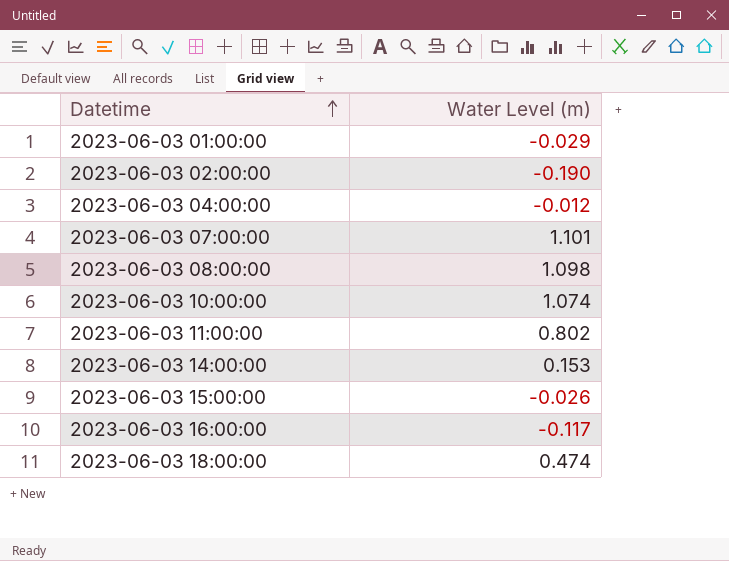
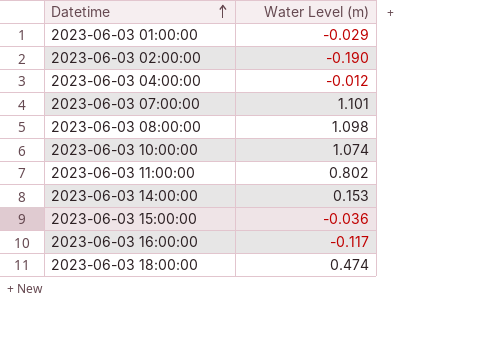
2023-06-03 15:00:00 | Water Level (m): -0.026 -> -0.036

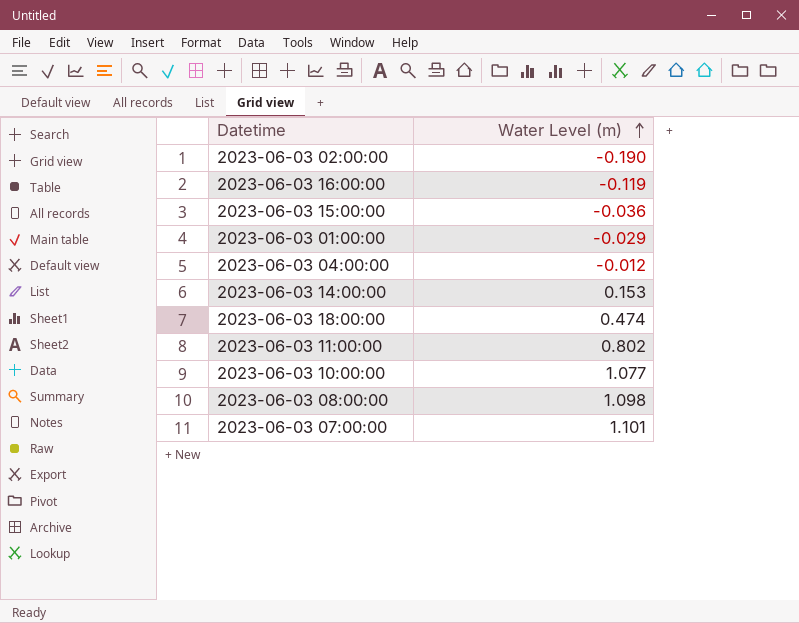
row order: Datetime ascending -> Water Level (m) ascending
2023-06-03 16:00:00 | Water Level (m): -0.117 -> -0.119
2023-06-03 10:00:00 | Water Level (m): 1.074 -> 1.077

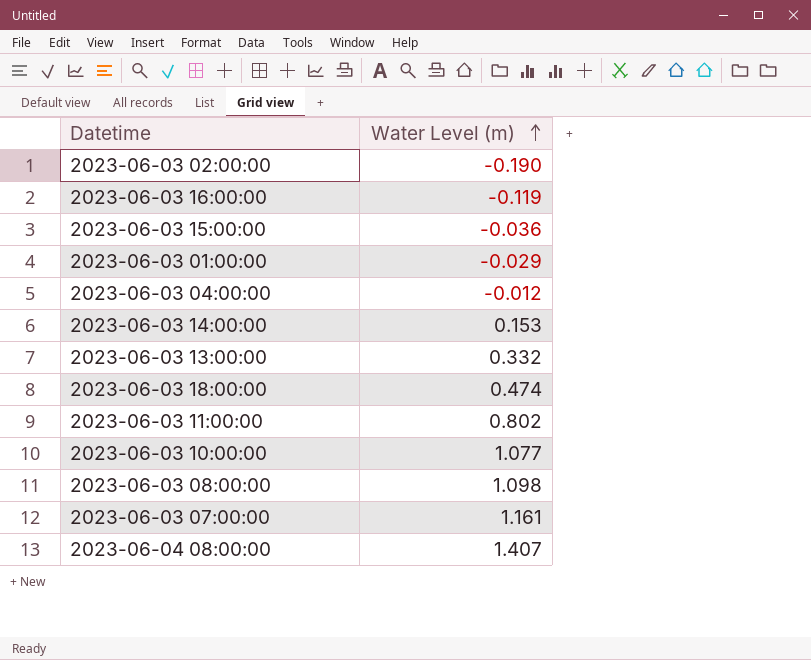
row 2023-06-03 13:00:00: none -> 0.332
2023-06-03 07:00:00 | Water Level (m): 1.101 -> 1.161
row 2023-06-04 08:00:00: none -> 1.407

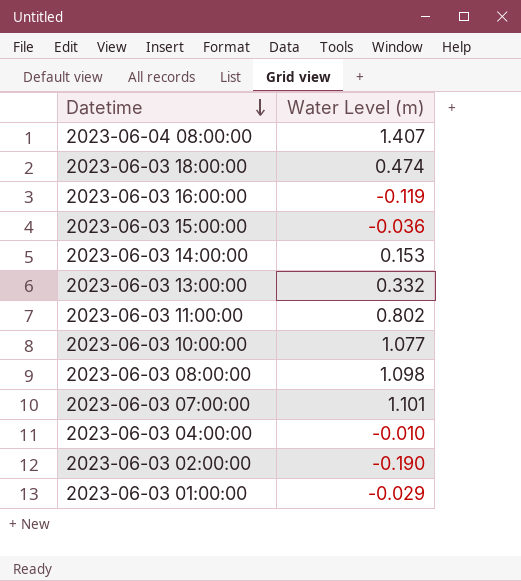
row order: Water Level (m) ascending -> Datetime descending
2023-06-03 07:00:00 | Water Level (m): 1.161 -> 1.101
2023-06-03 04:00:00 | Water Level (m): -0.012 -> -0.010

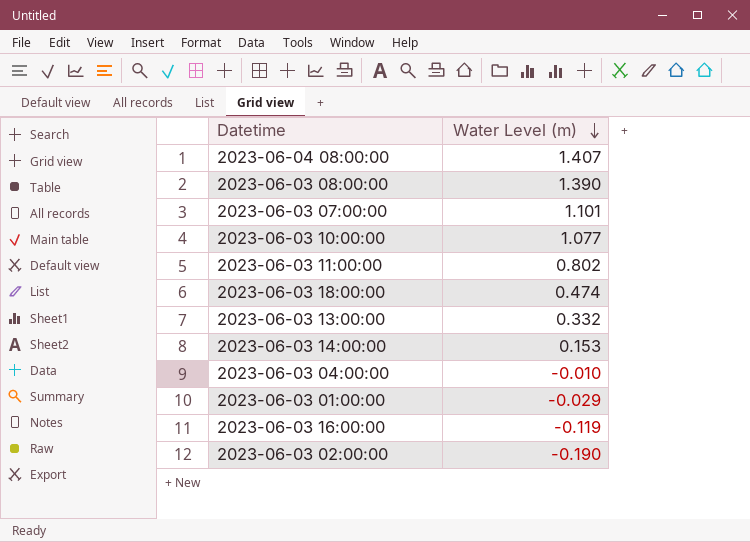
row order: Datetime descending -> Water Level (m) descending
row 2023-06-03 15:00:00: -0.036 -> none
2023-06-03 08:00:00 | Water Level (m): 1.098 -> 1.390

